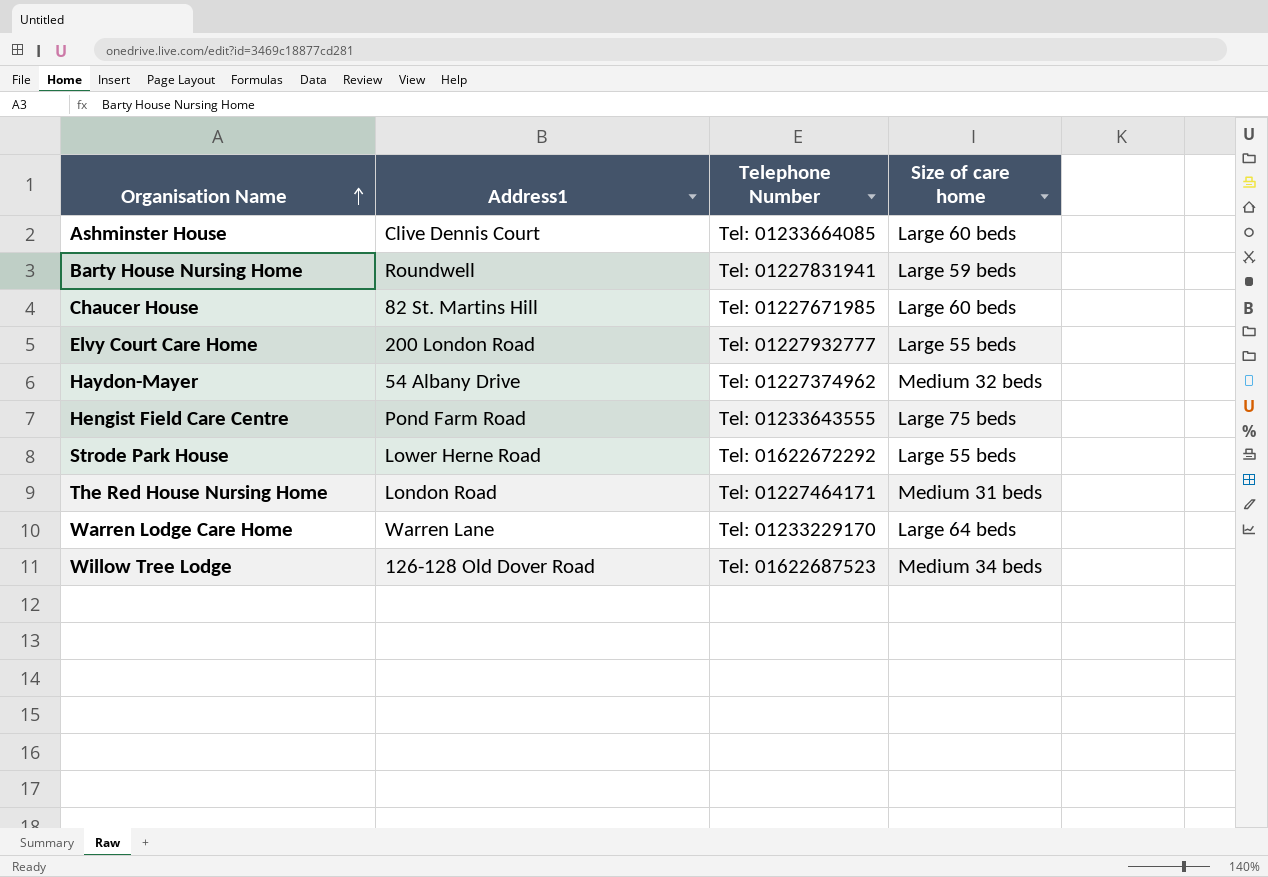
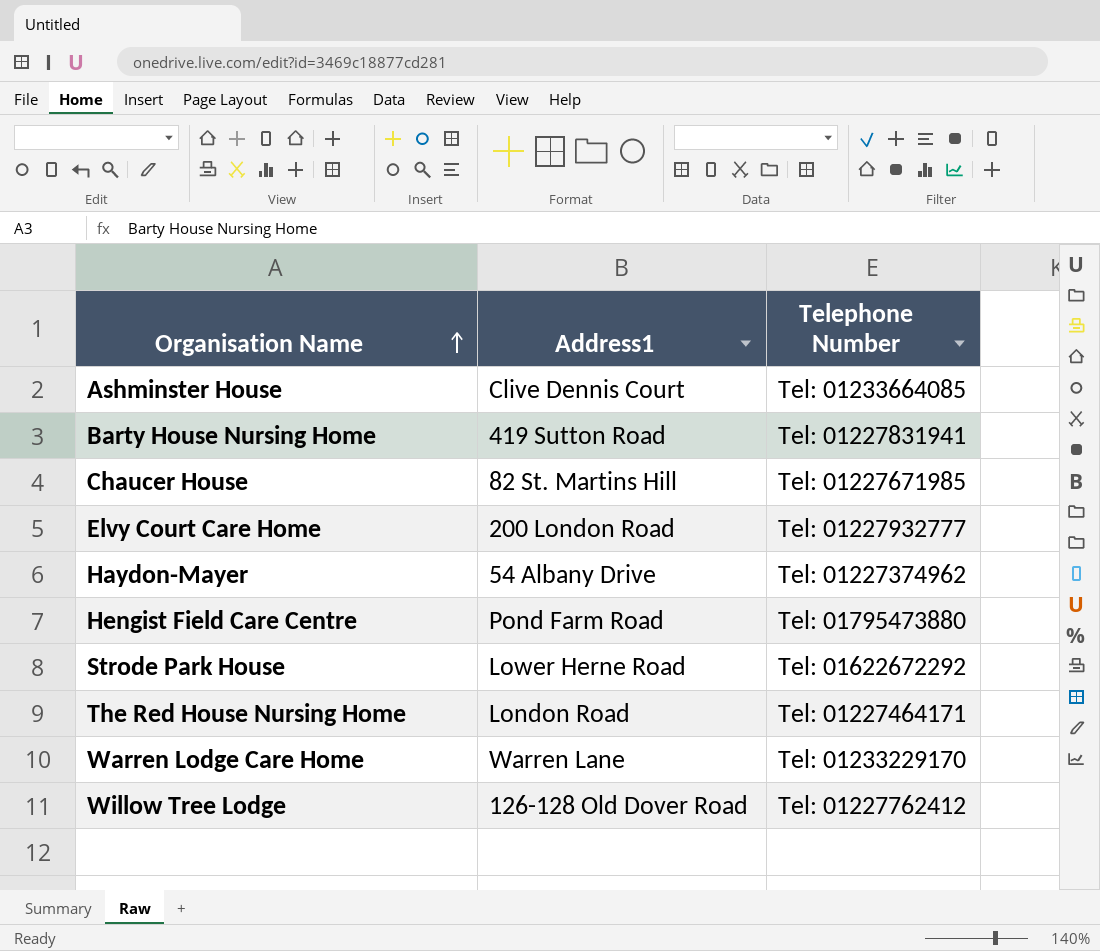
column Size of care home | position: 4 -> none
Barty House Nursing Home | Address1: Roundwell -> 419 Sutton Road
Hengist Field Care Centre | Telephone Number: Tel: 01233643555 -> Tel: 01795473880
Willow Tree Lodge | Telephone Number: Tel: 01622687523 -> Tel: 01227762412

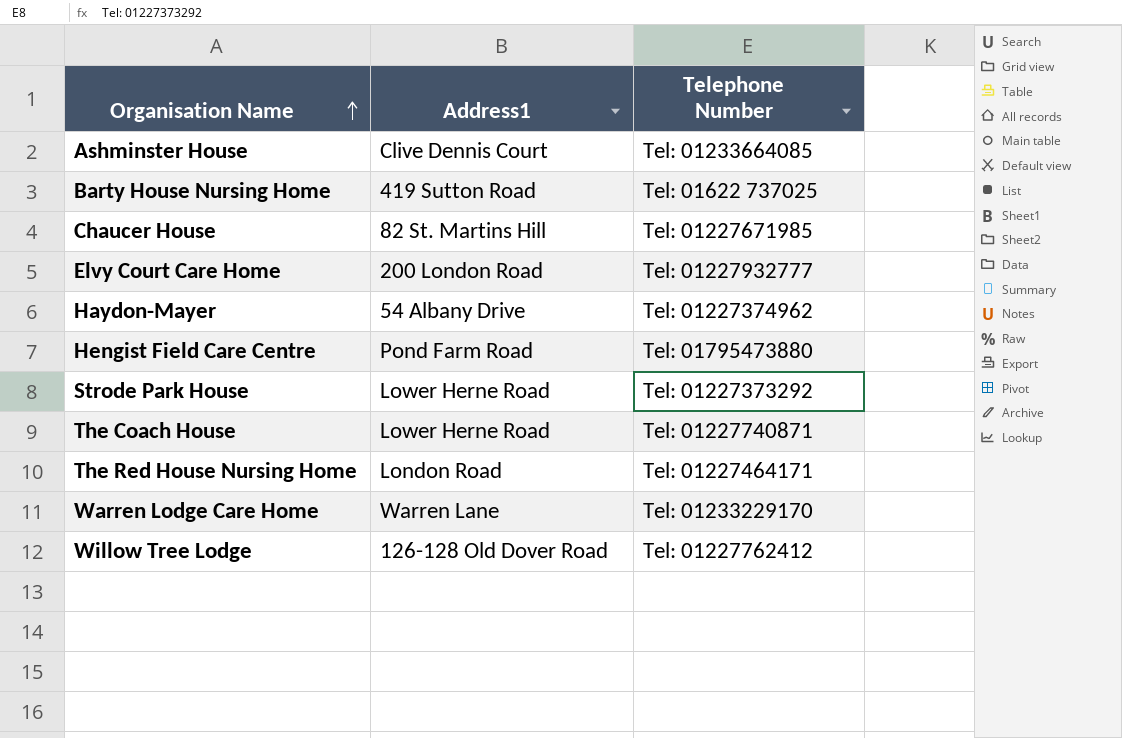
Barty House Nursing Home | Telephone Number: Tel: 01227831941 -> Tel: 01622 737025
Strode Park House | Telephone Number: Tel: 01622672292 -> Tel: 01227373292
row The Coach House: none -> Lower Herne Road | Tel: 01227740871

